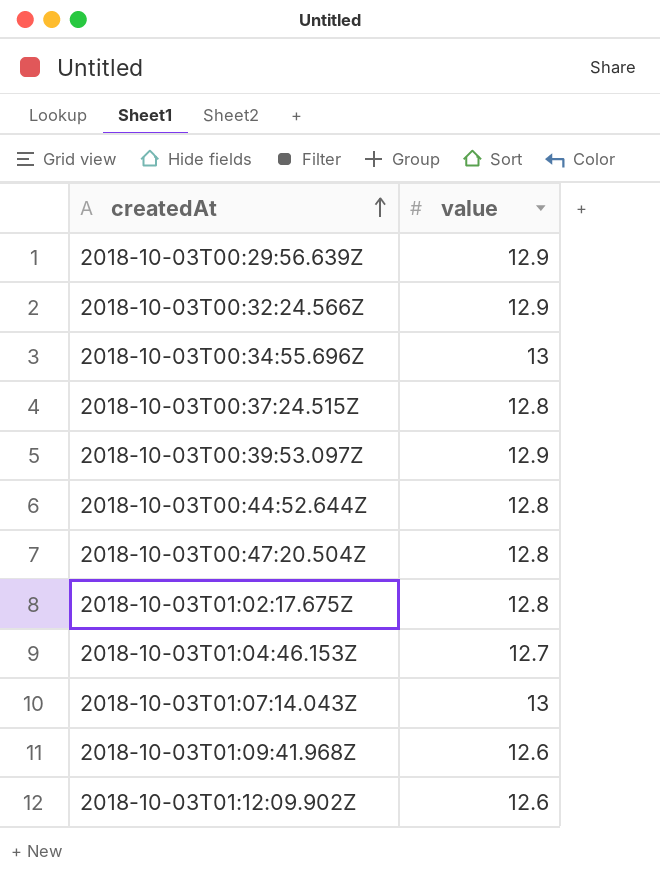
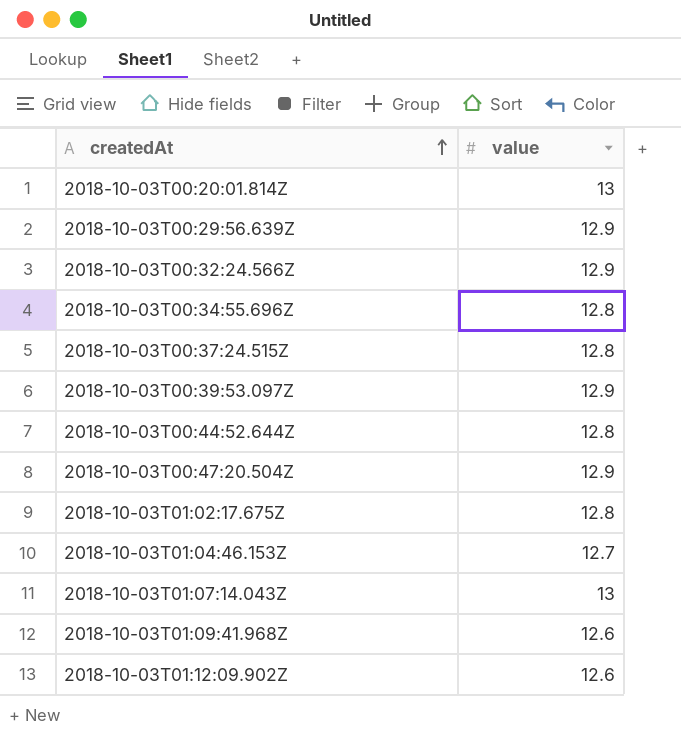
row 2018-10-03T00:20:01.814Z: none -> 13
2018-10-03T00:34:55.696Z | value: 13 -> 12.8
2018-10-03T00:47:20.504Z | value: 12.8 -> 12.9

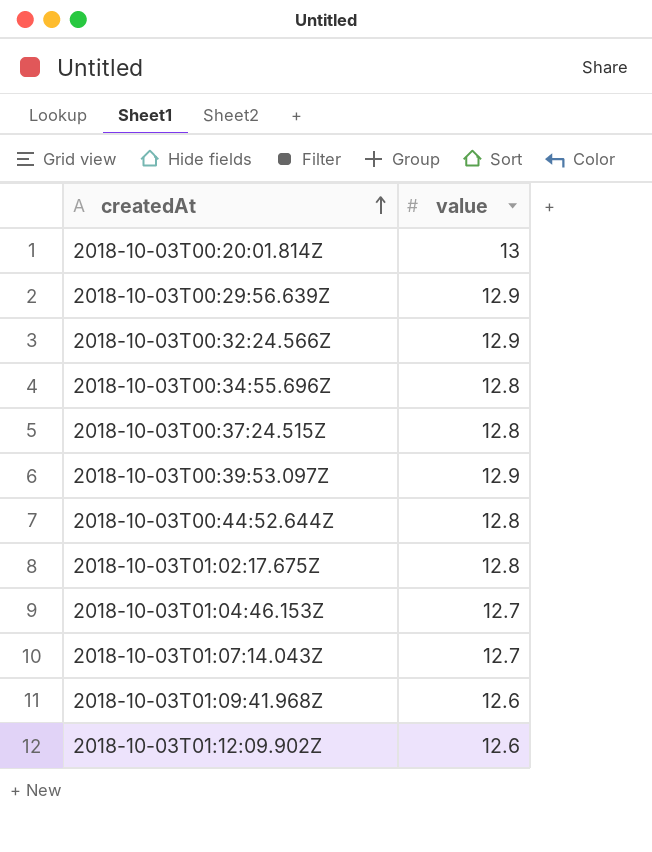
row 2018-10-03T00:47:20.504Z: 12.9 -> none
2018-10-03T01:07:14.043Z | value: 13 -> 12.7

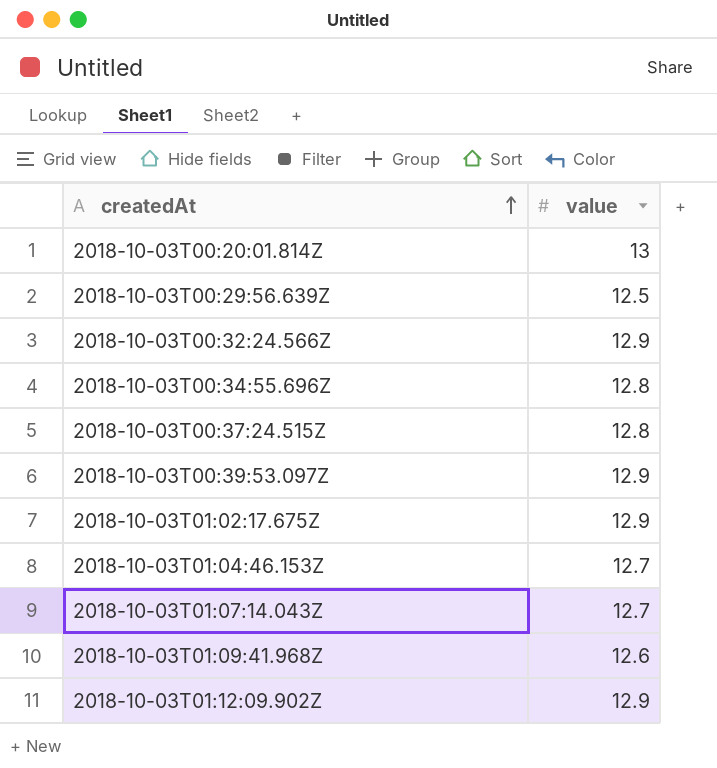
row 2018-10-03T00:44:52.644Z: 12.8 -> none
2018-10-03T00:29:56.639Z | value: 12.9 -> 12.5
2018-10-03T01:02:17.675Z | value: 12.8 -> 12.9
2018-10-03T01:12:09.902Z | value: 12.6 -> 12.9

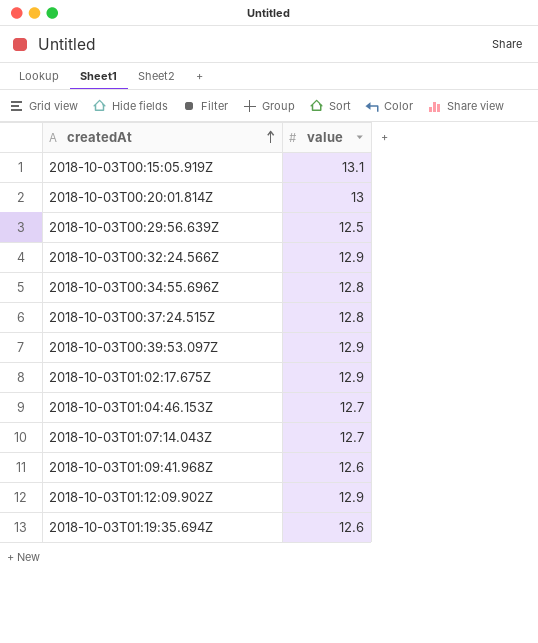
row 2018-10-03T00:15:05.919Z: none -> 13.1
row 2018-10-03T01:19:35.694Z: none -> 12.6

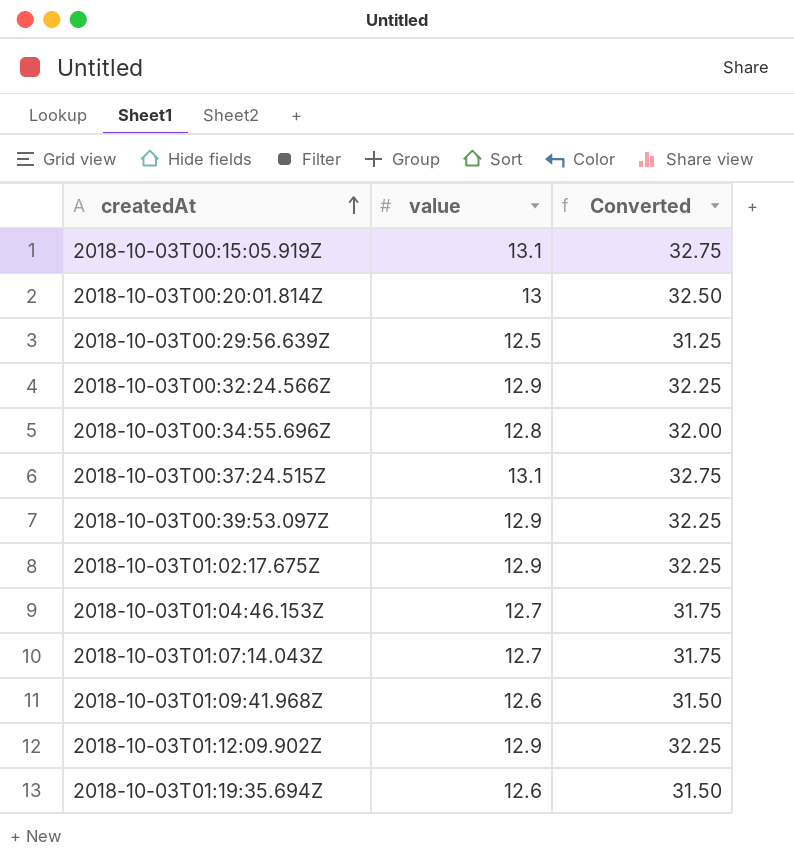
column Converted | formula: none -> [value] * 2.5
2018-10-03T00:37:24.515Z | value: 12.8 -> 13.1

